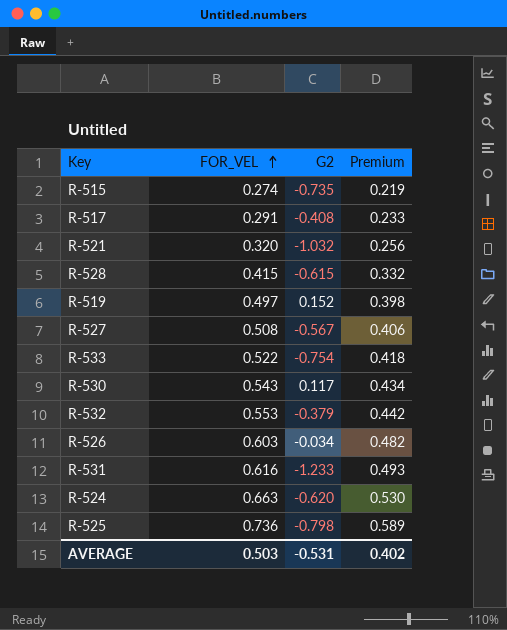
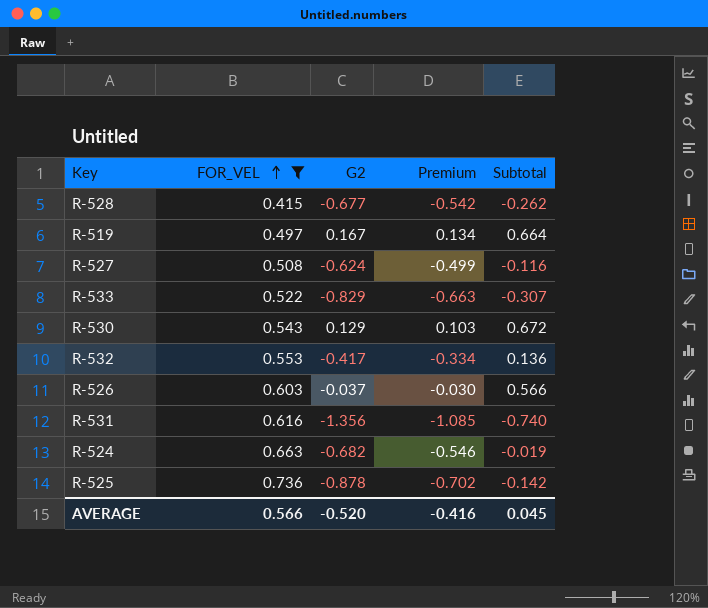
filter: none -> FOR_VEL >= 0.415
column Premium | formula: [FOR_VEL] * 0.8 -> [G2] * 0.8
column Subtotal | formula: none -> [FOR_VEL] + [G2]
R-528 | G2: -0.615 -> -0.677
R-519 | G2: 0.152 -> 0.167
R-527 | G2: -0.567 -> -0.624
R-533 | G2: -0.754 -> -0.829
R-530 | G2: 0.117 -> 0.129
R-532 | G2: -0.379 -> -0.417
R-526 | G2: -0.034 -> -0.037
R-531 | G2: -1.233 -> -1.356
R-524 | G2: -0.620 -> -0.682
R-525 | G2: -0.798 -> -0.878
AVERAGE | FOR_VEL: 0.503 -> 0.566
AVERAGE | G2: -0.531 -> -0.520
AVERAGE | Premium: 0.402 -> -0.416

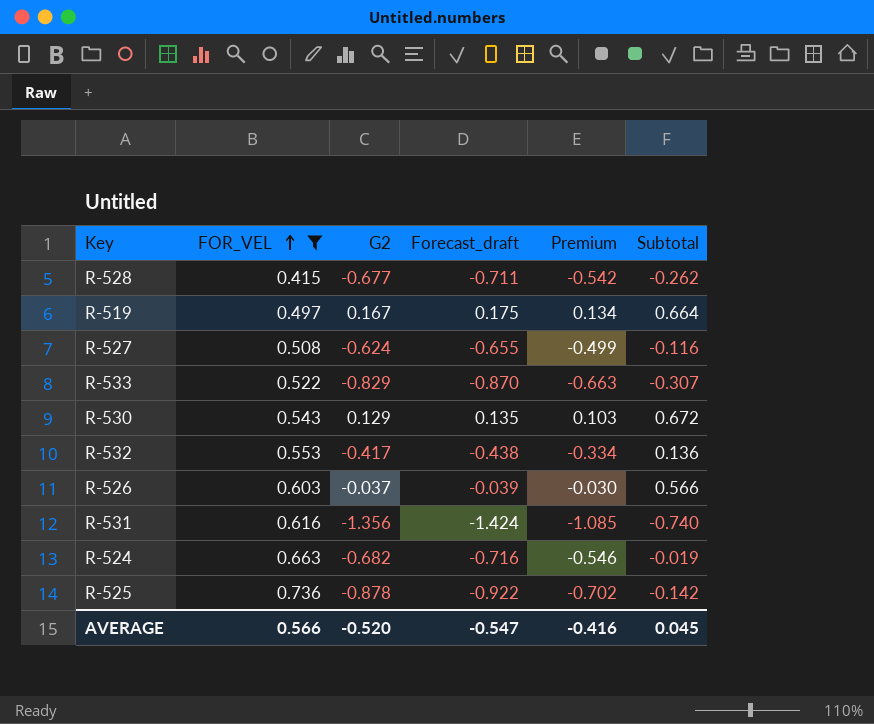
column Forecast_draft | formula: none -> [G2] * 1.05

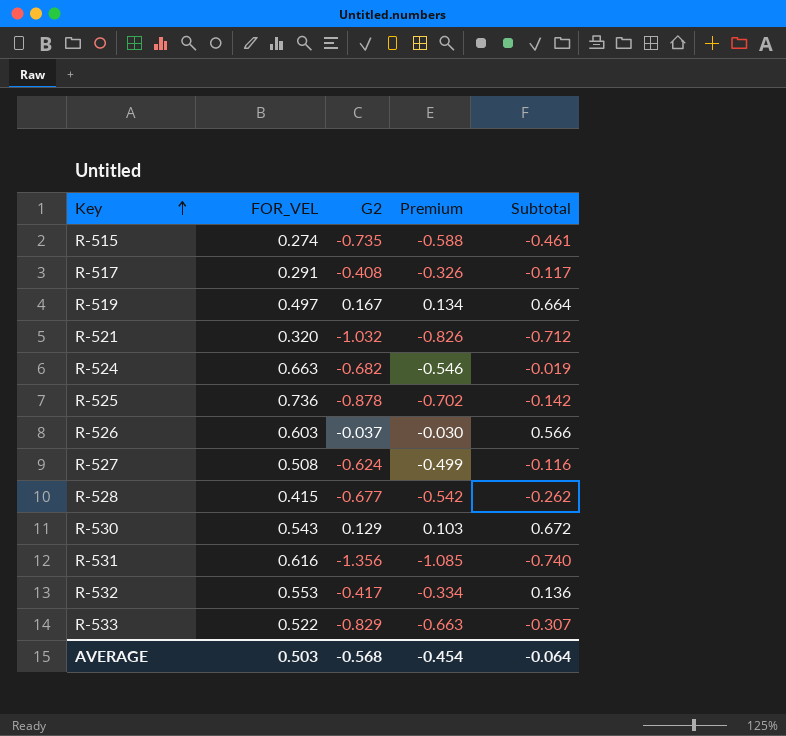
filter: FOR_VEL >= 0.415 -> none
row order: FOR_VEL ascending -> Key ascending
column Forecast_draft | formula: [G2] * 1.05 -> none
AVERAGE | FOR_VEL: 0.566 -> 0.503
AVERAGE | G2: -0.520 -> -0.568
AVERAGE | Premium: -0.416 -> -0.454
AVERAGE | Subtotal: 0.045 -> -0.064

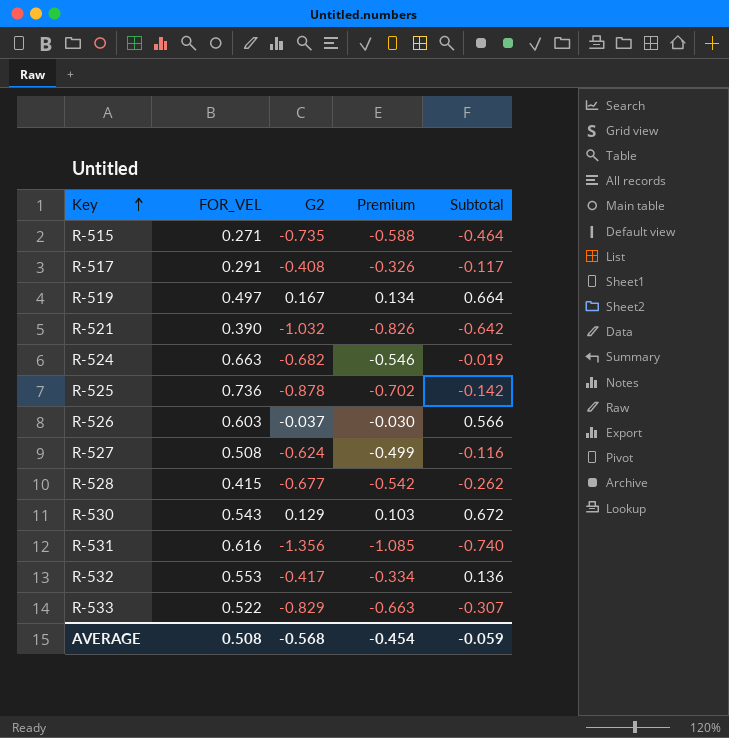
R-515 | FOR_VEL: 0.274 -> 0.271
R-515 | Subtotal: -0.461 -> -0.464
R-521 | FOR_VEL: 0.320 -> 0.390
R-521 | Subtotal: -0.712 -> -0.642
AVERAGE | FOR_VEL: 0.503 -> 0.508
AVERAGE | Subtotal: -0.064 -> -0.059

